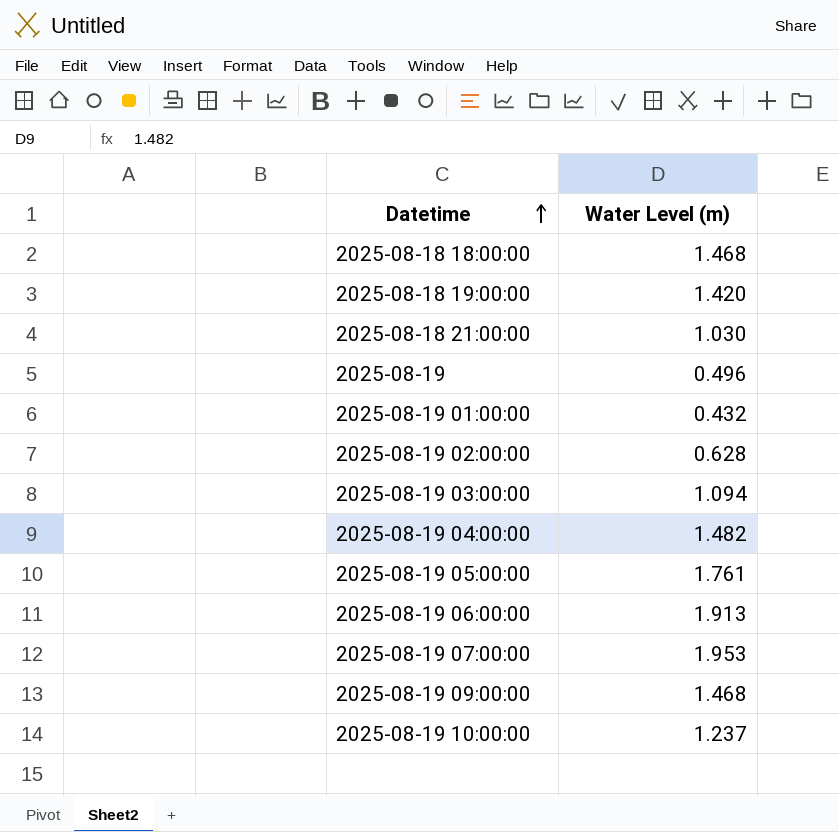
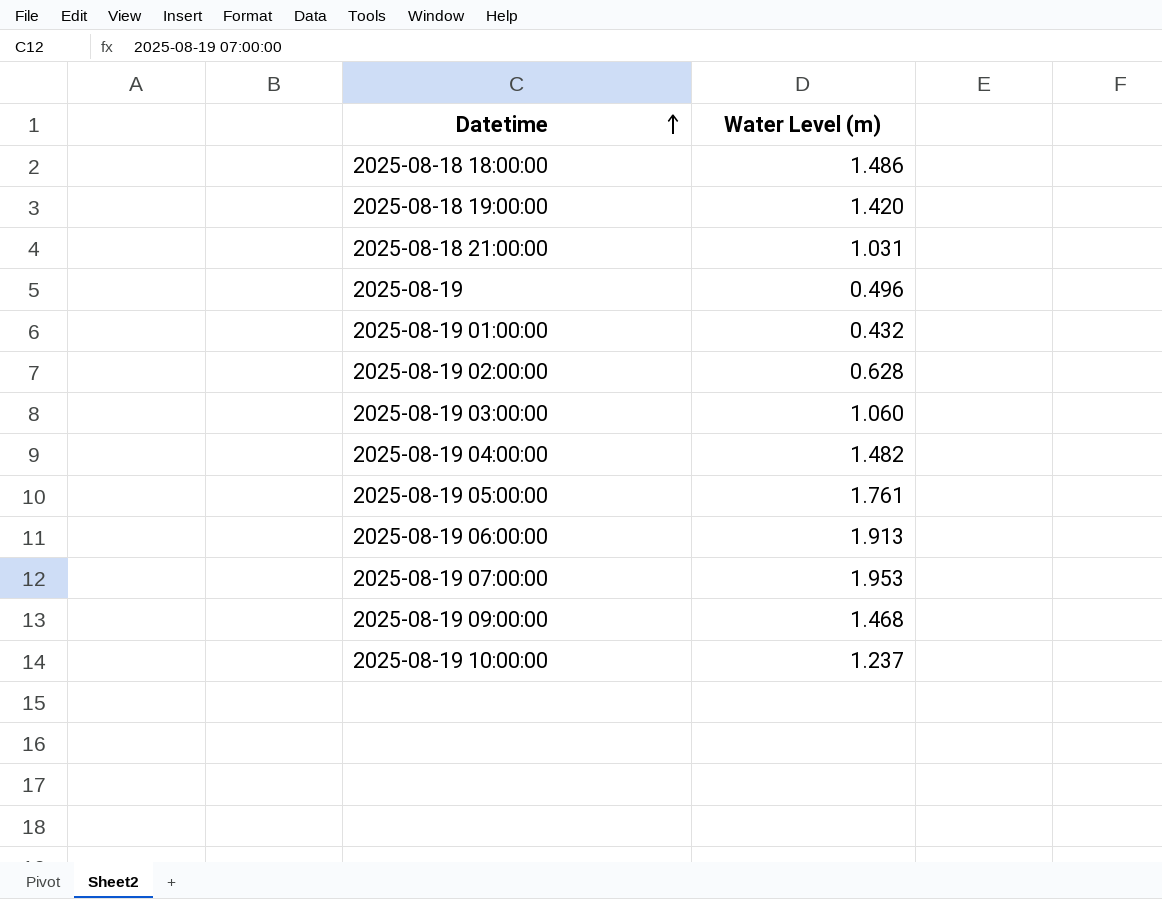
2025-08-18 18:00:00 | Water Level (m): 1.468 -> 1.486
2025-08-18 21:00:00 | Water Level (m): 1.030 -> 1.031
2025-08-19 03:00:00 | Water Level (m): 1.094 -> 1.060

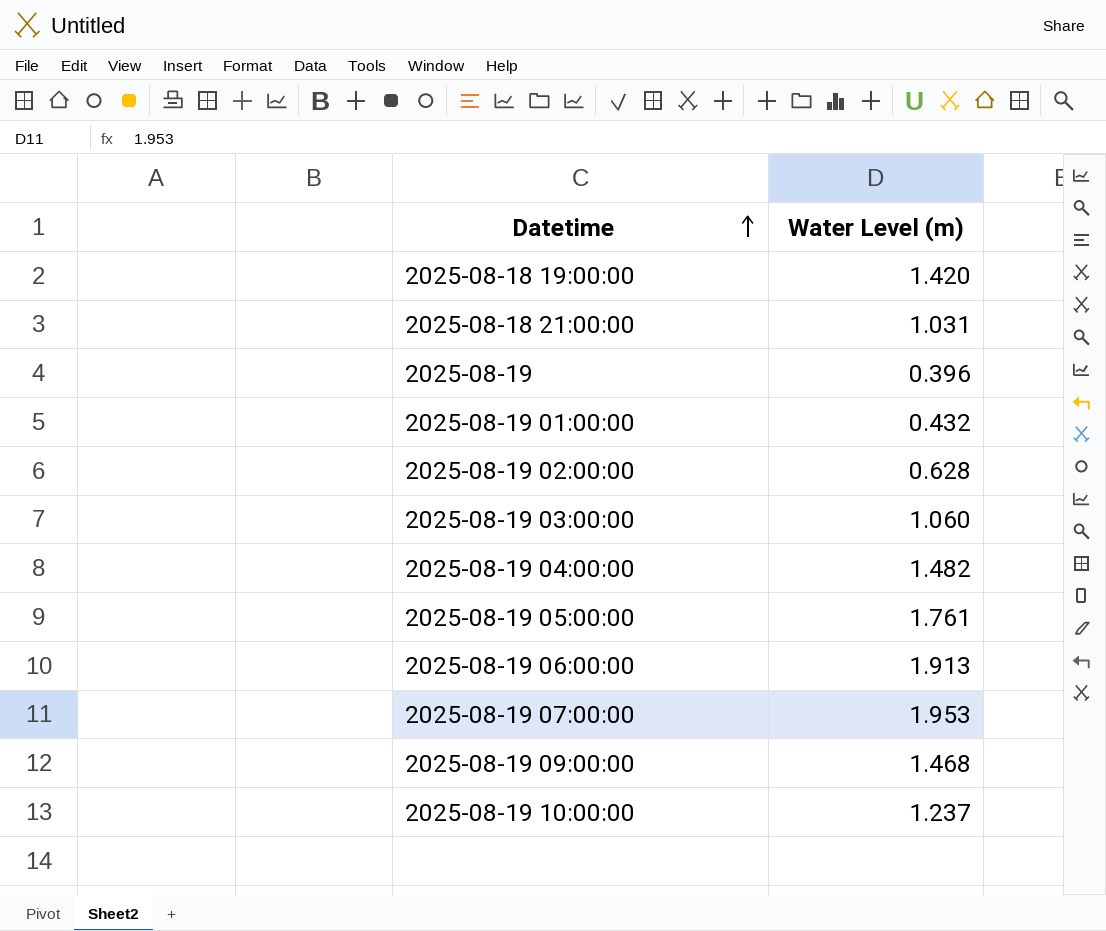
row 2025-08-18 18:00:00: 1.486 -> none
2025-08-19 | Water Level (m): 0.496 -> 0.396

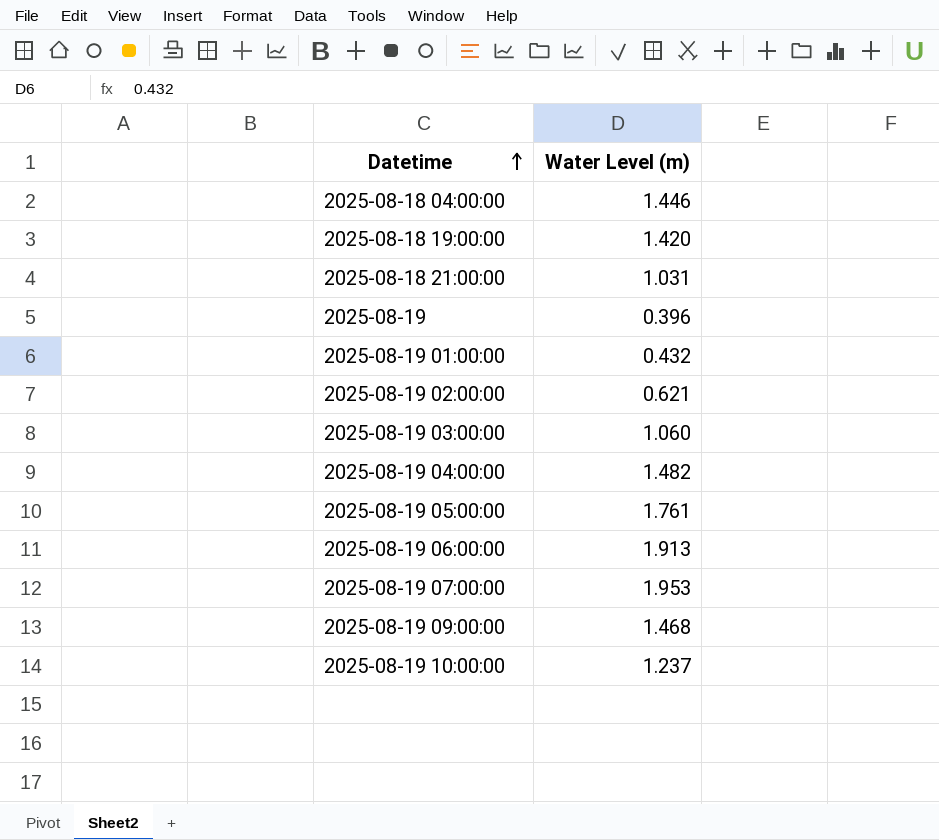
row 2025-08-18 04:00:00: none -> 1.446
2025-08-19 02:00:00 | Water Level (m): 0.628 -> 0.621

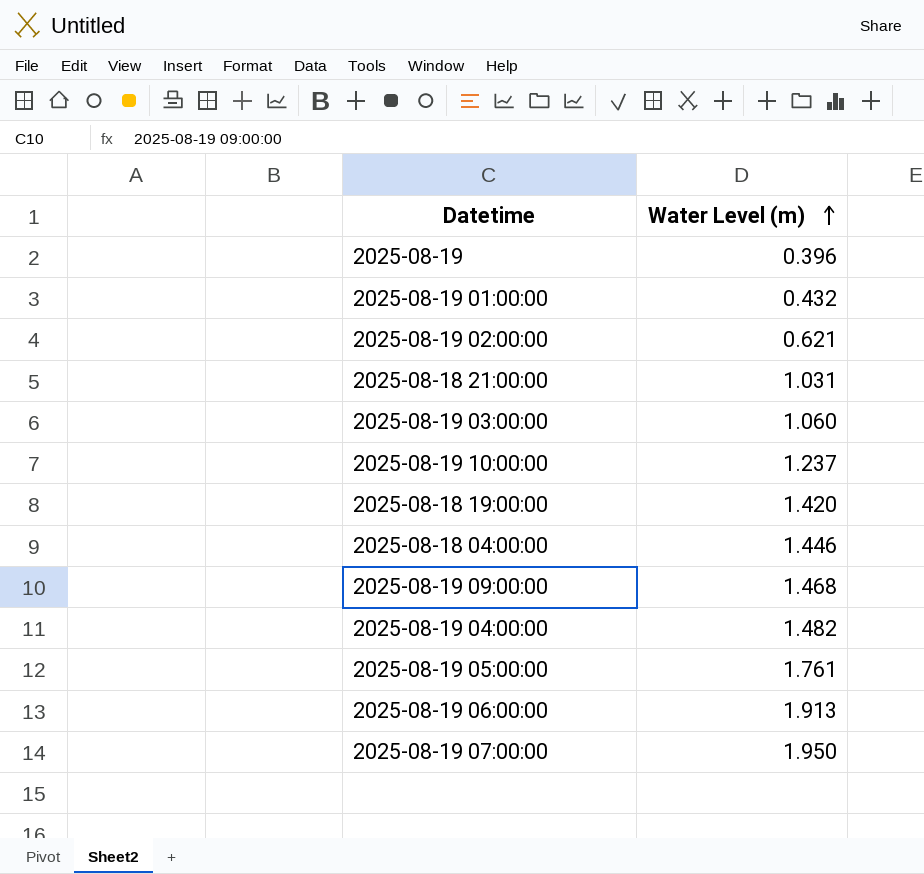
row order: Datetime ascending -> Water Level (m) ascending
2025-08-19 07:00:00 | Water Level (m): 1.953 -> 1.950

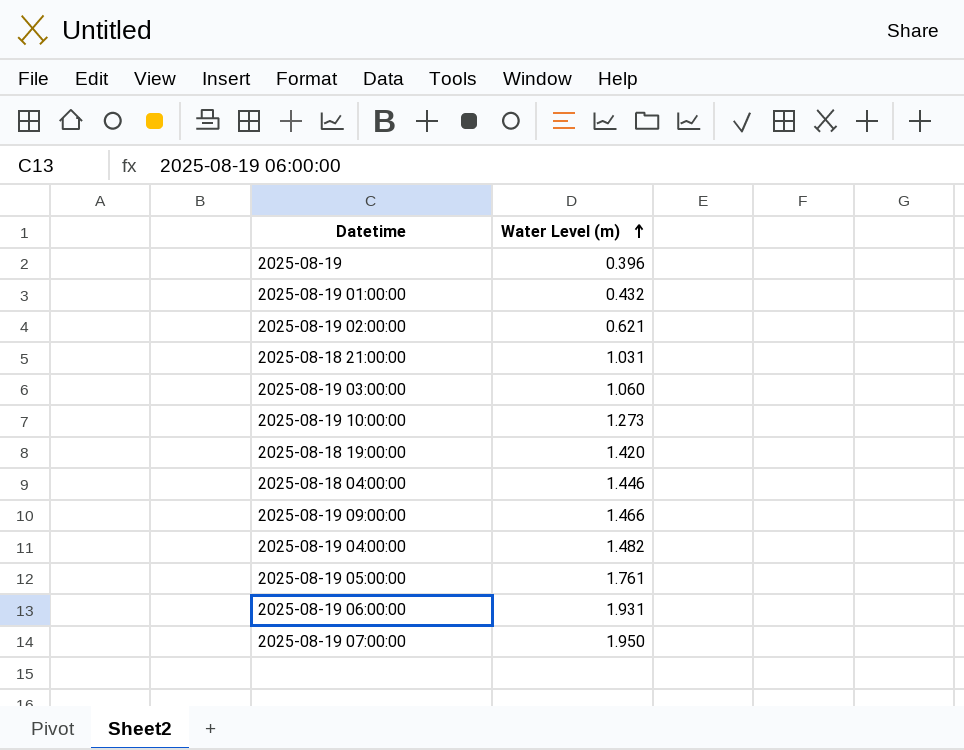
2025-08-19 10:00:00 | Water Level (m): 1.237 -> 1.273
2025-08-19 09:00:00 | Water Level (m): 1.468 -> 1.466
2025-08-19 06:00:00 | Water Level (m): 1.913 -> 1.931

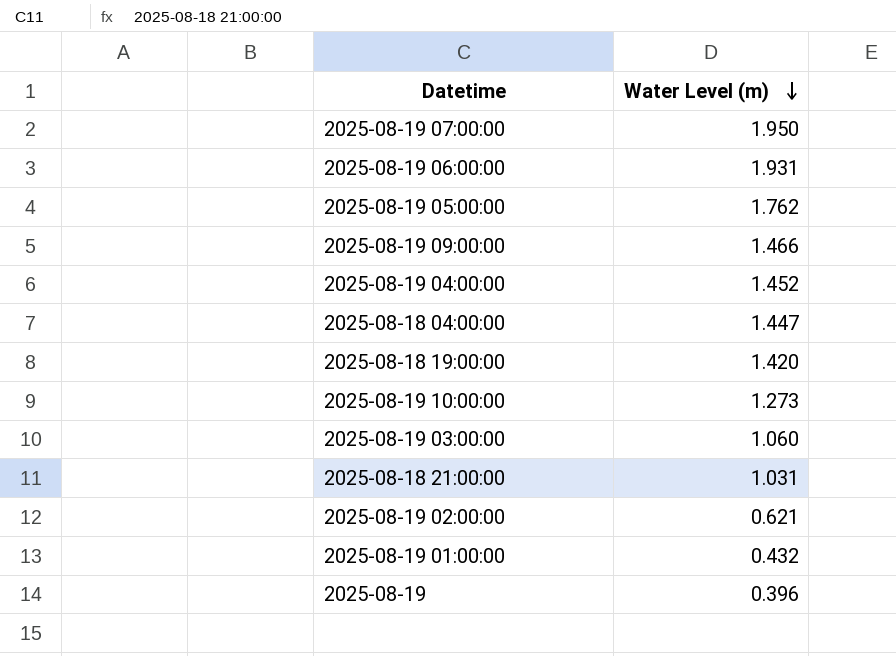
row order: Water Level (m) ascending -> Water Level (m) descending
2025-08-19 05:00:00 | Water Level (m): 1.761 -> 1.762
2025-08-19 04:00:00 | Water Level (m): 1.482 -> 1.452
2025-08-18 04:00:00 | Water Level (m): 1.446 -> 1.447

